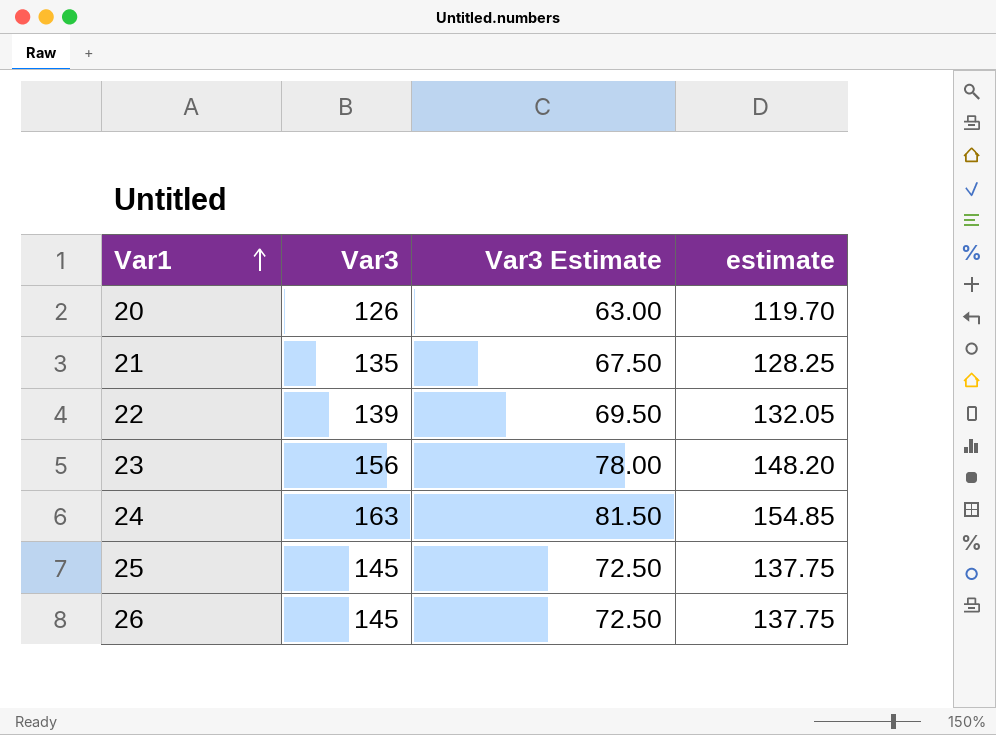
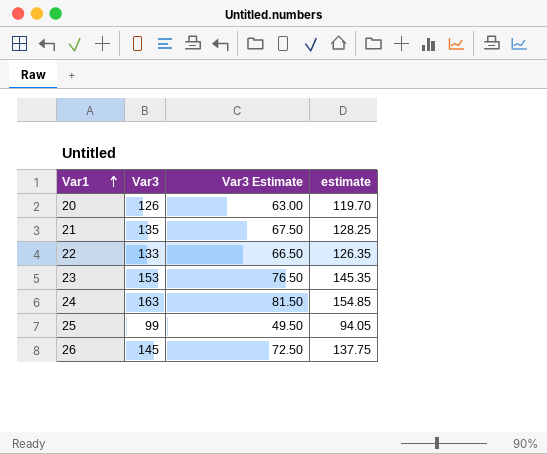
22 | Var3: 139 -> 133
22 | Var3 Estimate: 69.50 -> 66.50
22 | estimate: 132.05 -> 126.35
23 | Var3: 156 -> 153
23 | Var3 Estimate: 78.00 -> 76.50
23 | estimate: 148.20 -> 145.35
25 | Var3: 145 -> 99
25 | Var3 Estimate: 72.50 -> 49.50
25 | estimate: 137.75 -> 94.05

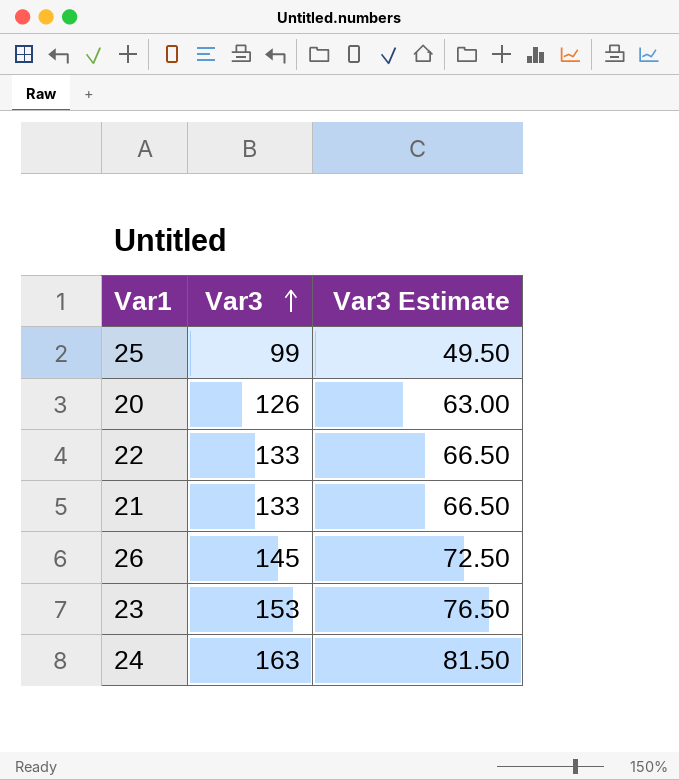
row order: Var1 ascending -> Var3 ascending
column estimate | formula: [Var3] * 0.95 -> none
21 | Var3: 135 -> 133
21 | Var3 Estimate: 67.50 -> 66.50

